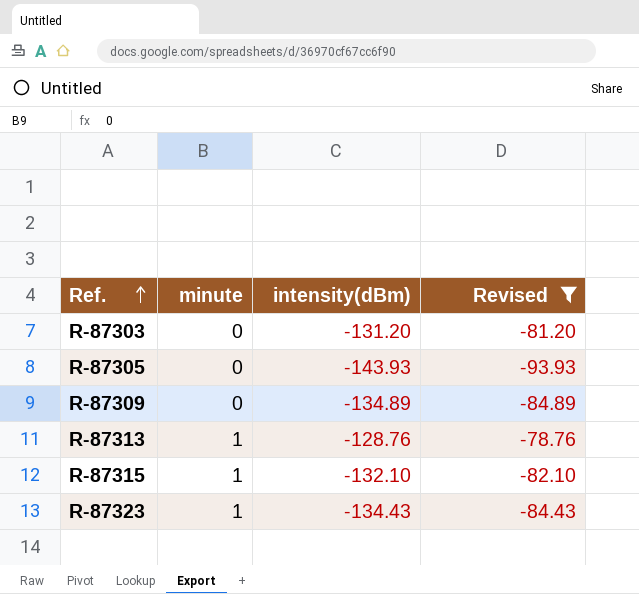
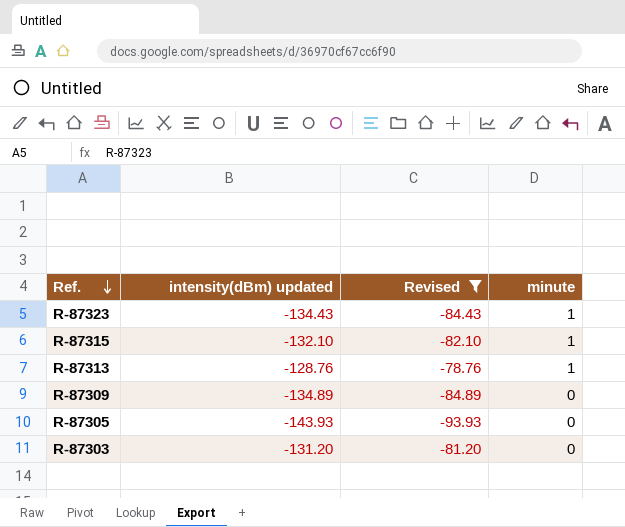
row order: Ref. ascending -> Ref. descending
column name: intensity(dBm) -> intensity(dBm) updated
column minute | position: 2 -> 4

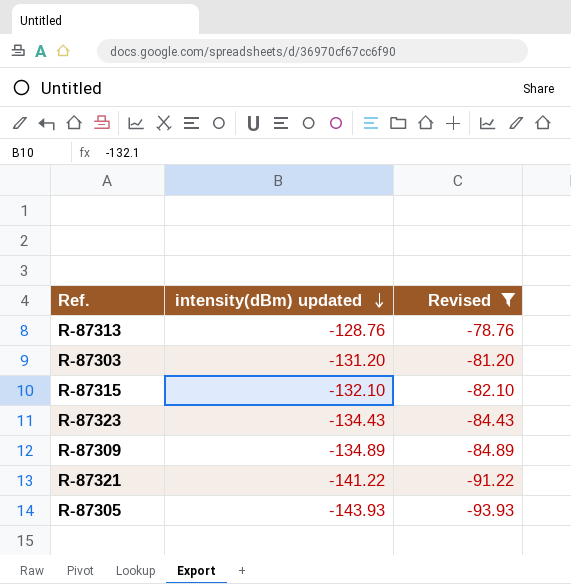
row order: Ref. descending -> intensity(dBm) updated descending
column minute | position: 4 -> none
row R-87321: none -> -141.22 | -91.22

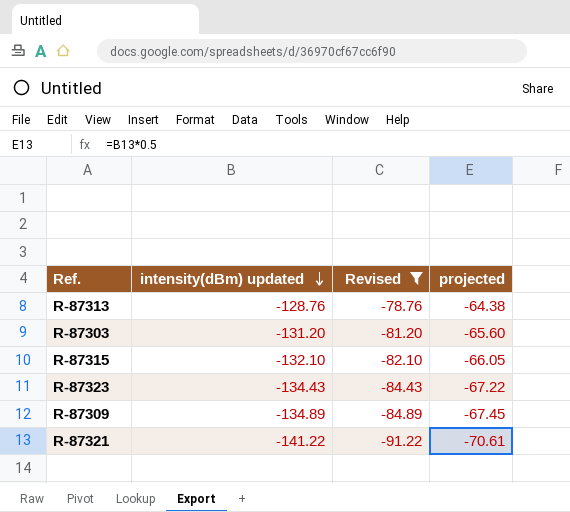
column projected | formula: none -> [intensity(dBm) updated] * 0.5
row R-87305: -143.93 | -93.93 -> none

